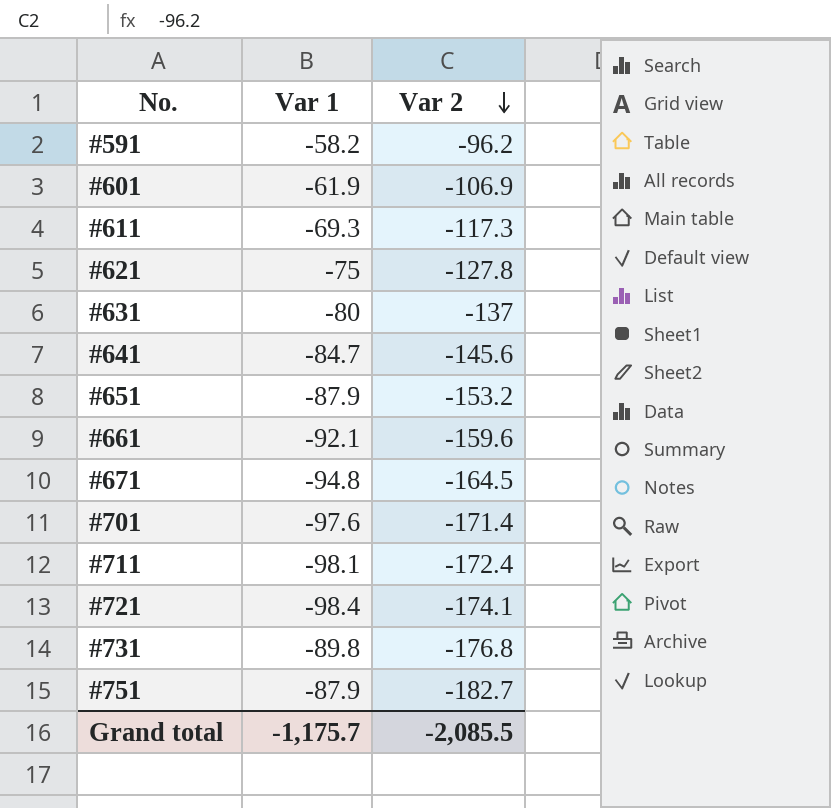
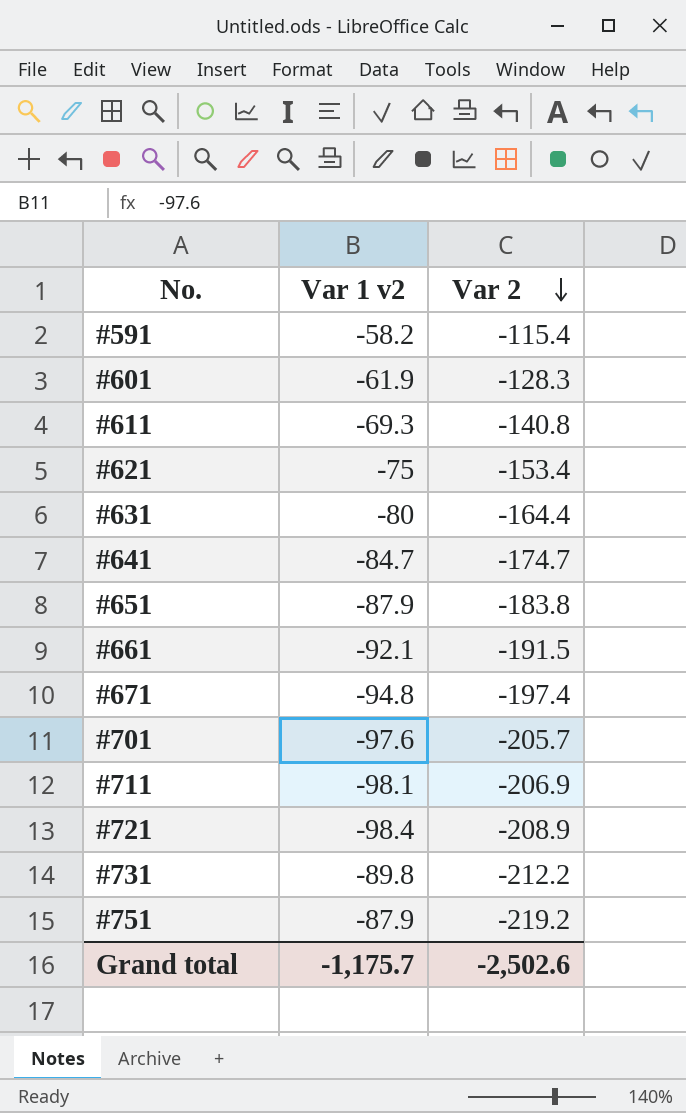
column name: Var 1 -> Var 1 v2
#591 | Var 2: -96.2 -> -115.4
#601 | Var 2: -106.9 -> -128.3
#611 | Var 2: -117.3 -> -140.8
#621 | Var 2: -127.8 -> -153.4
#631 | Var 2: -137 -> -164.4
#641 | Var 2: -145.6 -> -174.7
#651 | Var 2: -153.2 -> -183.8
#661 | Var 2: -159.6 -> -191.5
#671 | Var 2: -164.5 -> -197.4
#701 | Var 2: -171.4 -> -205.7
#711 | Var 2: -172.4 -> -206.9
#721 | Var 2: -174.1 -> -208.9
#731 | Var 2: -176.8 -> -212.2
#751 | Var 2: -182.7 -> -219.2
Grand total | Var 2: -2,085.5 -> -2,502.6

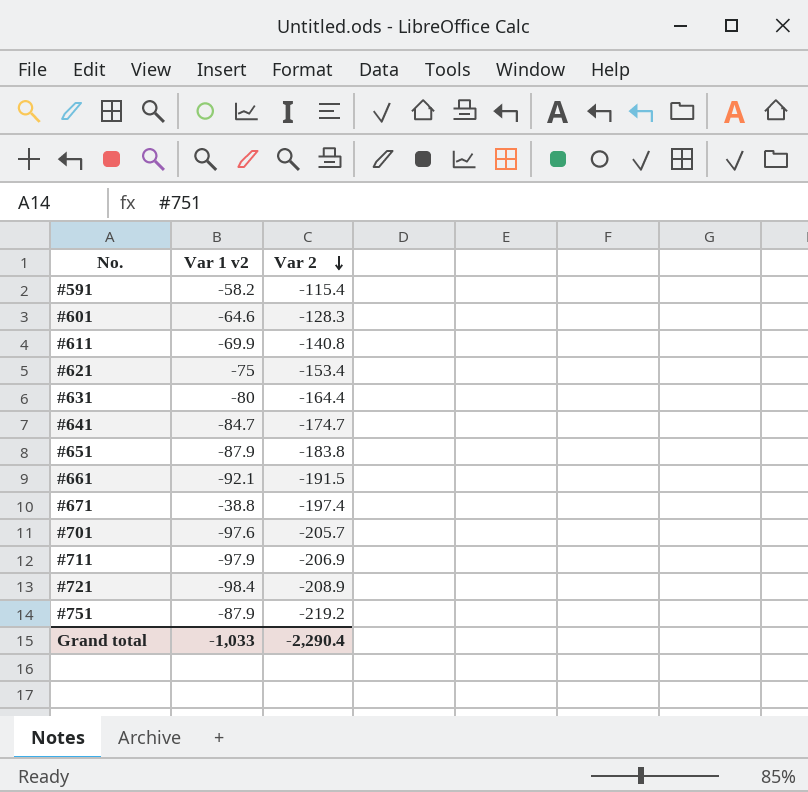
row #731: -89.8 | -212.2 -> none
#601 | Var 1 v2: -61.9 -> -64.6
#611 | Var 1 v2: -69.3 -> -69.9
#671 | Var 1 v2: -94.8 -> -38.8
#711 | Var 1 v2: -98.1 -> -97.9
Grand total | Var 1 v2: -1,175.7 -> -1,033
Grand total | Var 2: -2,502.6 -> -2,290.4

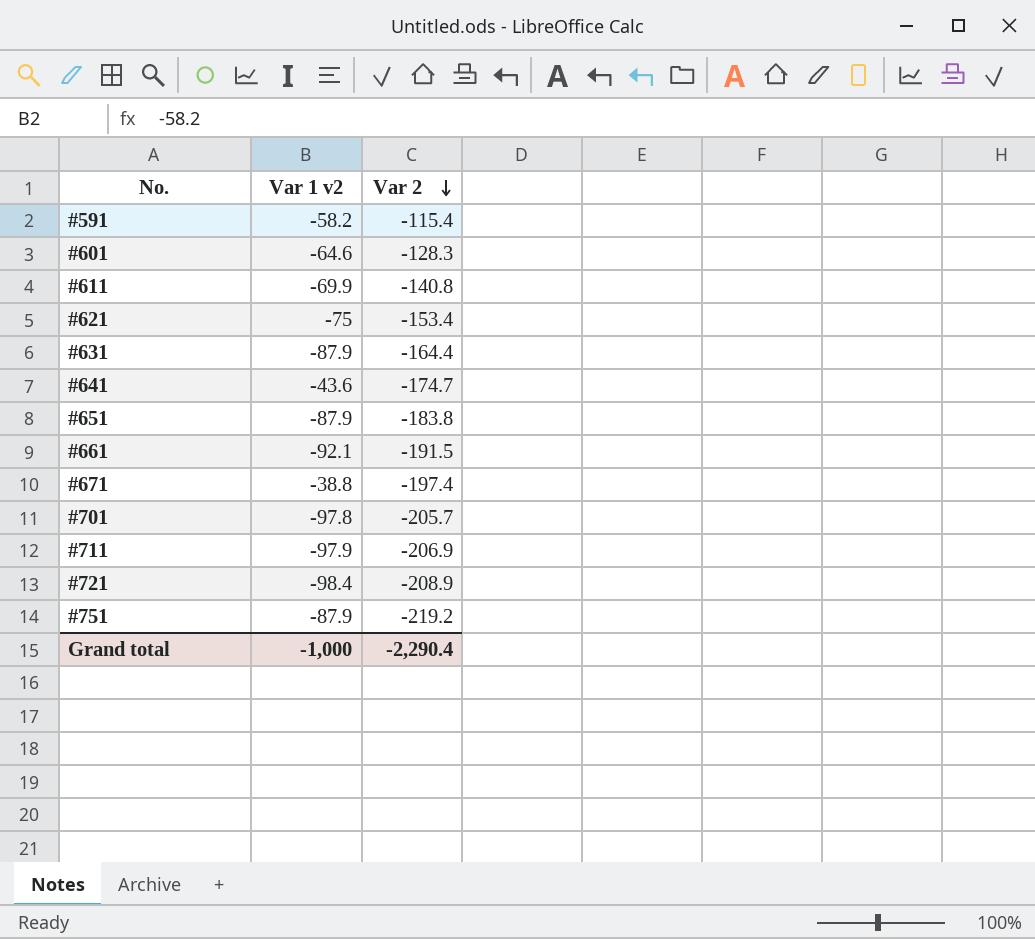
#631 | Var 1 v2: -80 -> -87.9
#641 | Var 1 v2: -84.7 -> -43.6
#701 | Var 1 v2: -97.6 -> -97.8
Grand total | Var 1 v2: -1,033 -> -1,000

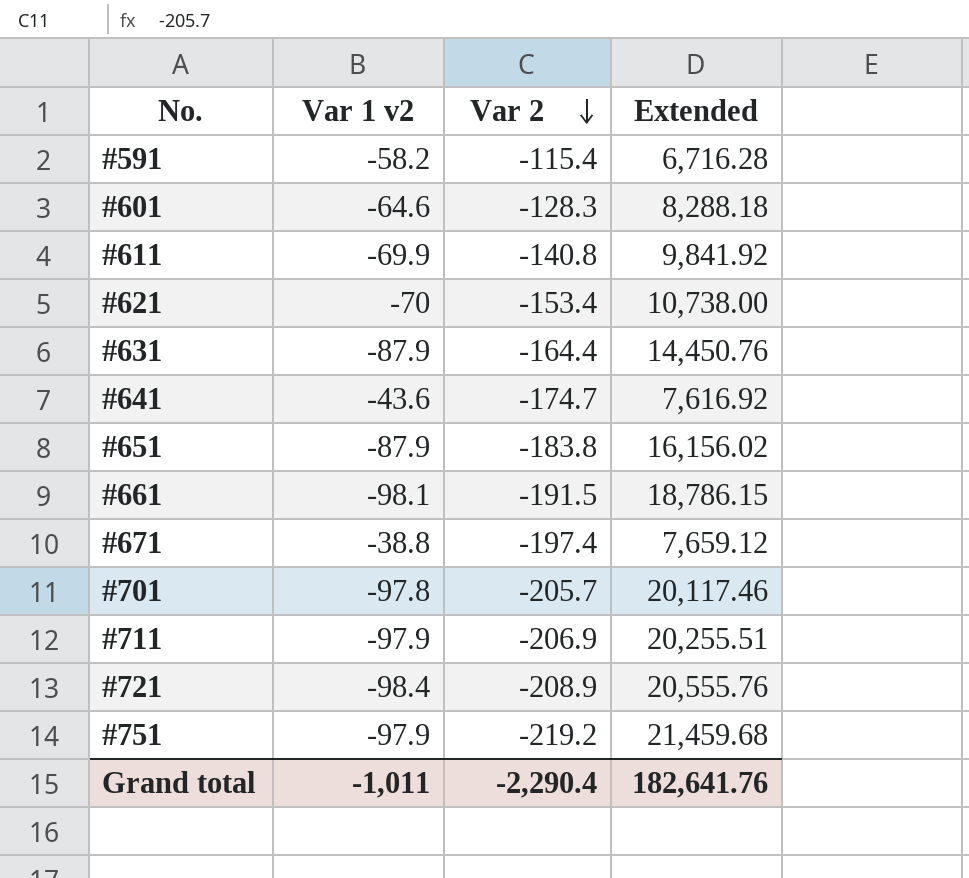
column Extended | formula: none -> [Var 1 v2] * [Var 2]
#621 | Var 1 v2: -75 -> -70
#661 | Var 1 v2: -92.1 -> -98.1
#751 | Var 1 v2: -87.9 -> -97.9
Grand total | Var 1 v2: -1,000 -> -1,011

